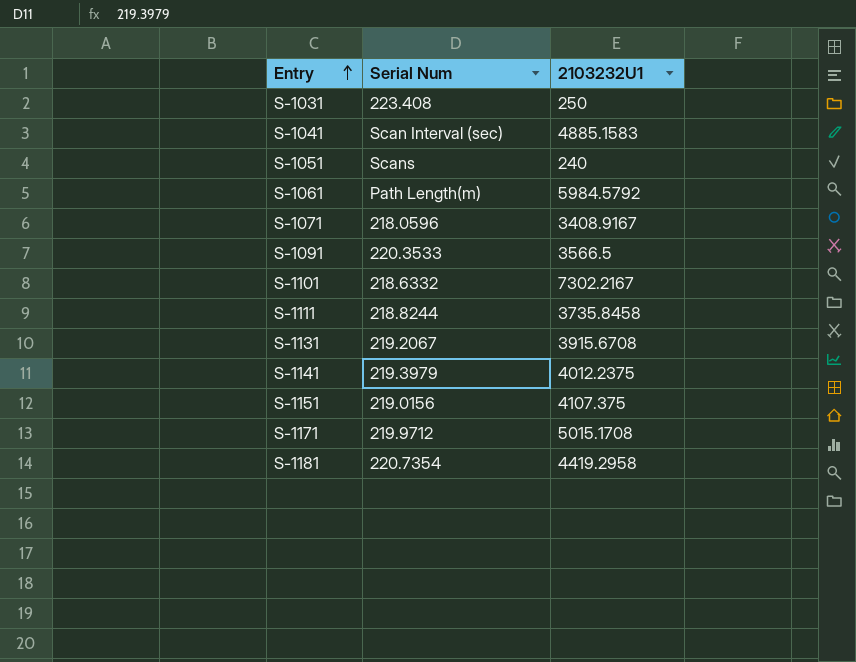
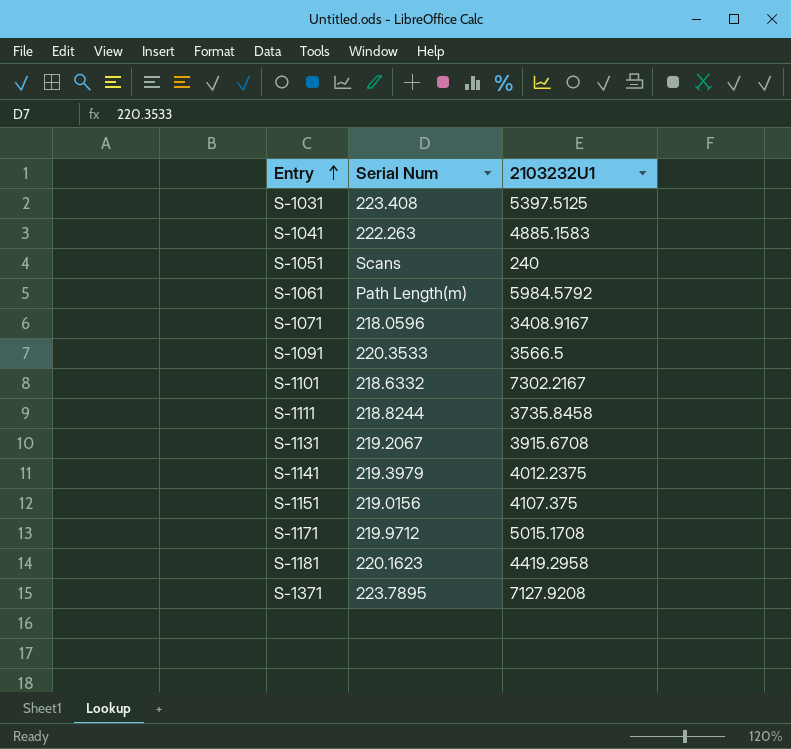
S-1031 | 2103232U1: 250 -> 5397.5125
S-1041 | Serial Num: Scan Interval (sec) -> 222.263
S-1181 | Serial Num: 220.7354 -> 220.1623
row S-1371: none -> 223.7895 | 7127.9208

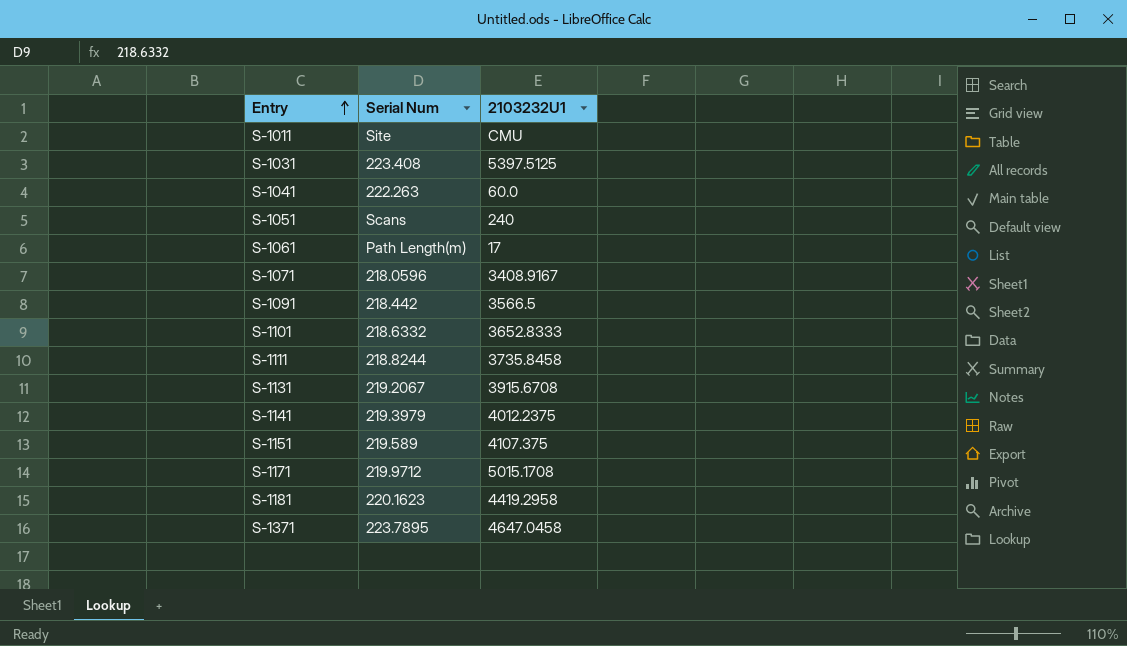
row S-1011: none -> Site | CMU
S-1041 | 2103232U1: 4885.1583 -> 60.0
S-1061 | 2103232U1: 5984.5792 -> 17
S-1091 | Serial Num: 220.3533 -> 218.442
S-1101 | 2103232U1: 7302.2167 -> 3652.8333
S-1151 | Serial Num: 219.0156 -> 219.589
S-1371 | 2103232U1: 7127.9208 -> 4647.0458

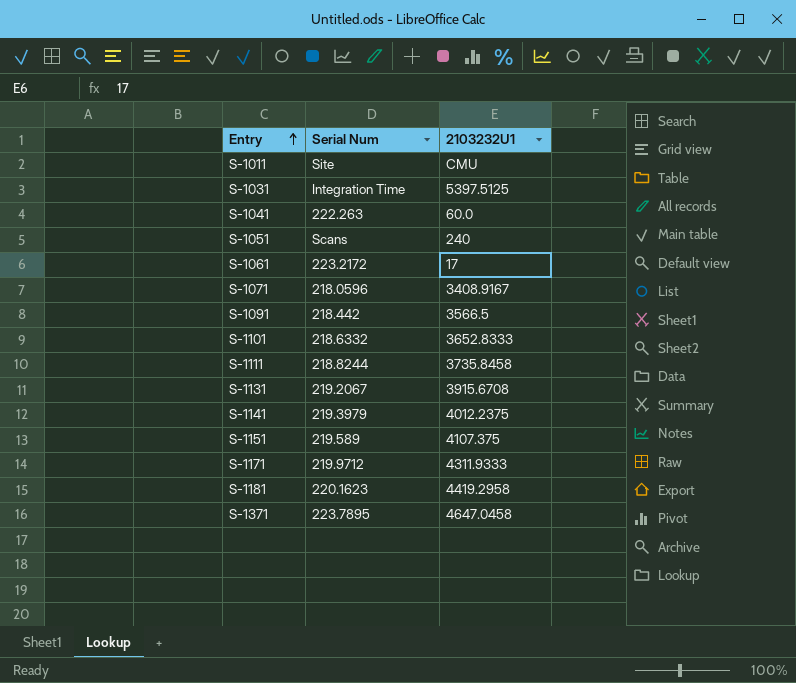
S-1031 | Serial Num: 223.408 -> Integration Time
S-1061 | Serial Num: Path Length(m) -> 223.2172
S-1171 | 2103232U1: 5015.1708 -> 4311.9333

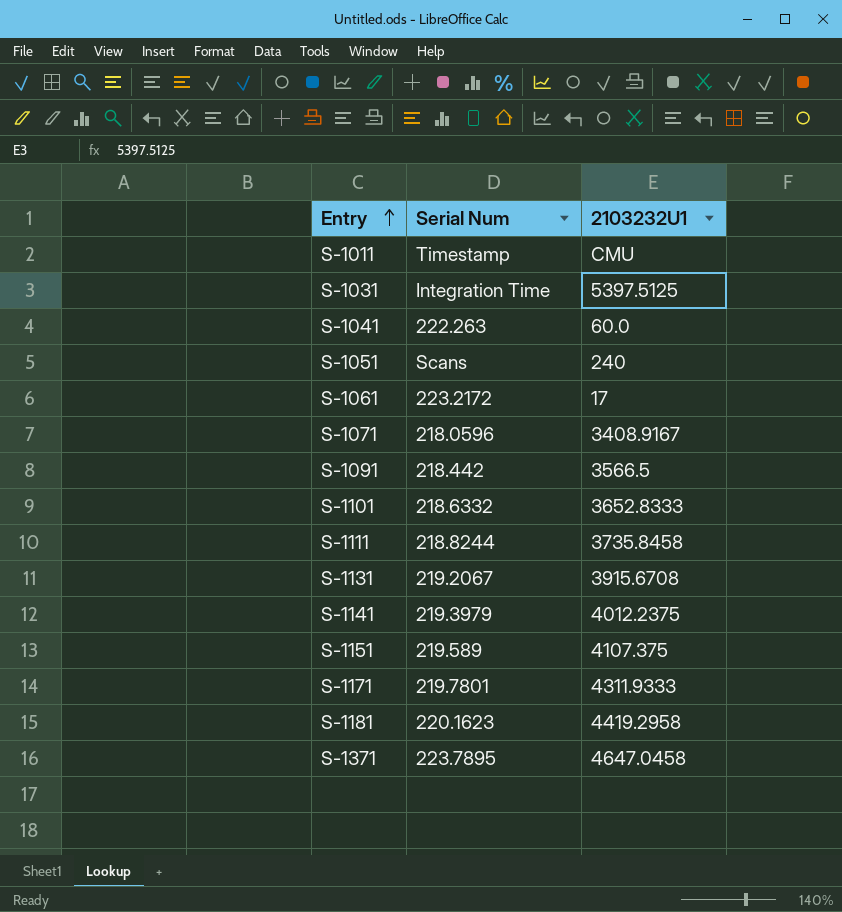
S-1011 | Serial Num: Site -> Timestamp
S-1171 | Serial Num: 219.9712 -> 219.7801

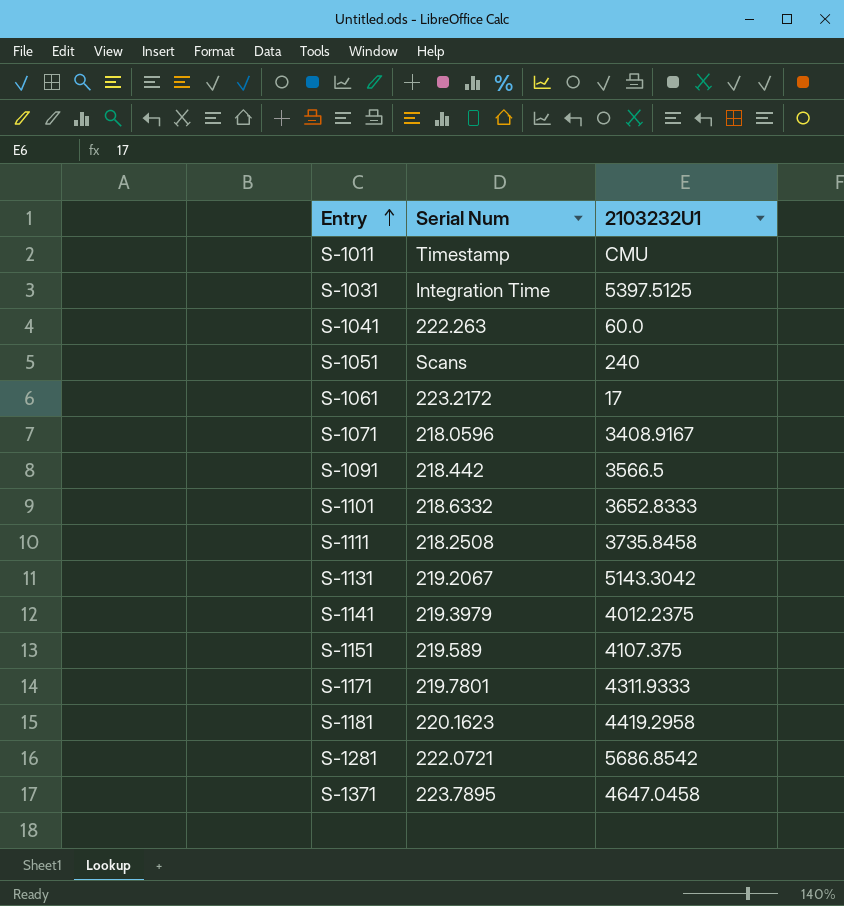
S-1111 | Serial Num: 218.8244 -> 218.2508
S-1131 | 2103232U1: 3915.6708 -> 5143.3042
row S-1281: none -> 222.0721 | 5686.8542

